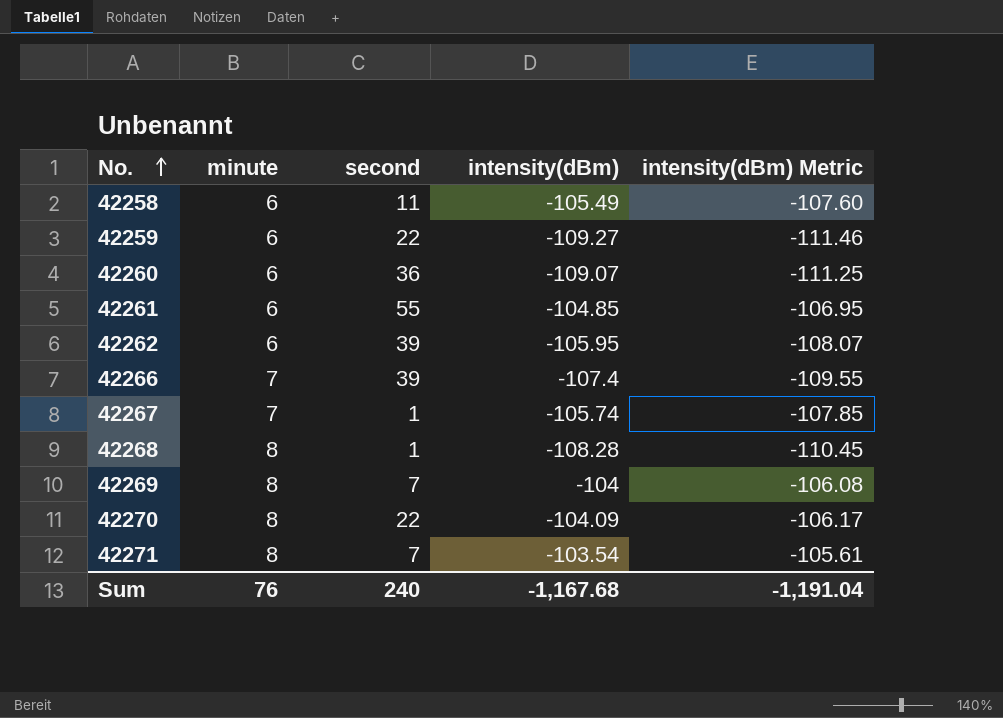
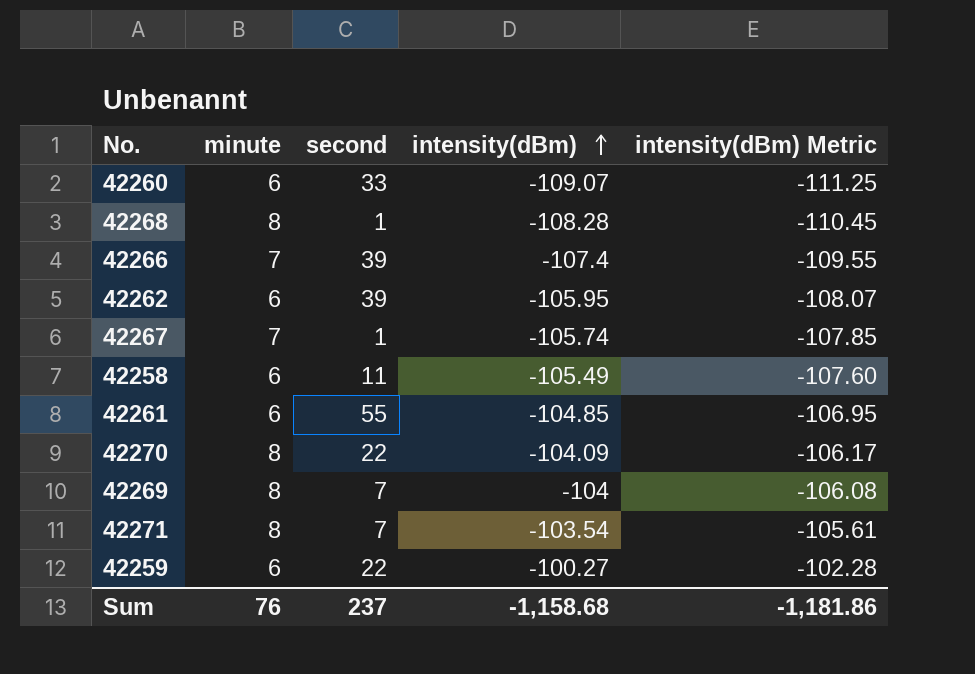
row order: No. ascending -> intensity(dBm) ascending
42260 | second: 36 -> 33
42259 | intensity(dBm): -109.27 -> -100.27
42259 | intensity(dBm) Metric: -111.46 -> -102.28
Sum | second: 240 -> 237
Sum | intensity(dBm): -1,167.68 -> -1,158.68
Sum | intensity(dBm) Metric: -1,191.04 -> -1,181.86

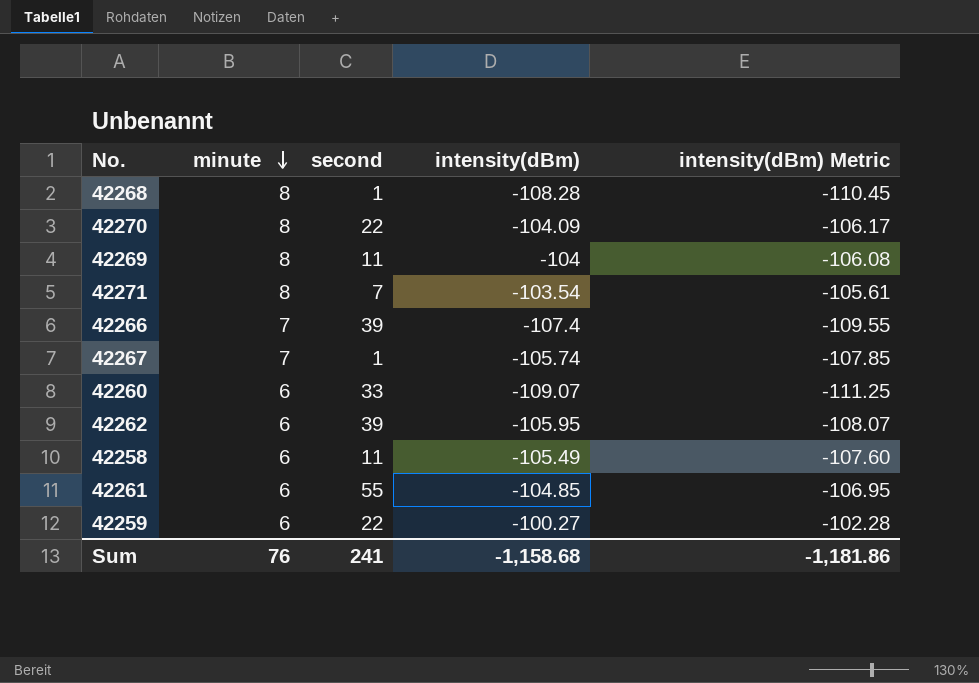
row order: intensity(dBm) ascending -> minute descending
42269 | second: 7 -> 11
Sum | second: 237 -> 241

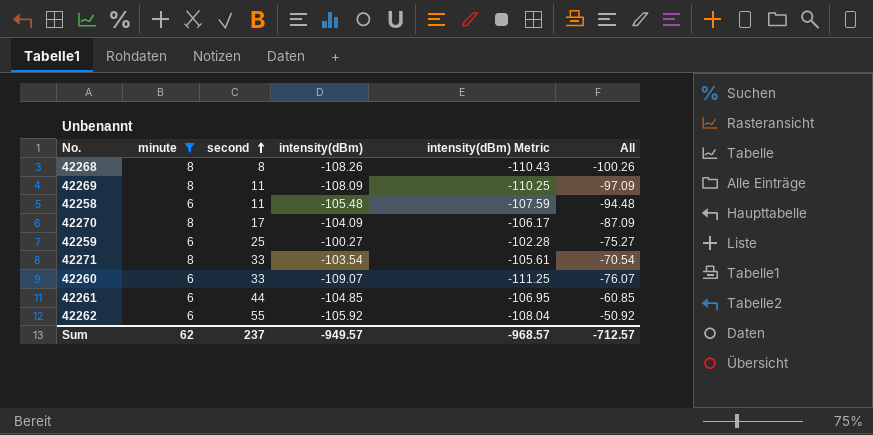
filter: none -> minute != 7
row order: minute descending -> second ascending
column All | formula: none -> [second] + [intensity(dBm)]
42268 | second: 1 -> 8
42268 | intensity(dBm): -108.28 -> -108.26
42268 | intensity(dBm) Metric: -110.45 -> -110.43
42269 | intensity(dBm): -104 -> -108.09
42269 | intensity(dBm) Metric: -106.08 -> -110.25
42258 | intensity(dBm): -105.49 -> -105.48
42258 | intensity(dBm) Metric: -107.60 -> -107.59
42270 | second: 22 -> 17
42259 | second: 22 -> 25
42271 | second: 7 -> 33
42261 | second: 55 -> 44
42262 | second: 39 -> 55
42262 | intensity(dBm): -105.95 -> -105.92
42262 | intensity(dBm) Metric: -108.07 -> -108.04
Sum | minute: 76 -> 62
Sum | second: 241 -> 237
Sum | intensity(dBm): -1,158.68 -> -949.57
Sum | intensity(dBm) Metric: -1,181.86 -> -968.57

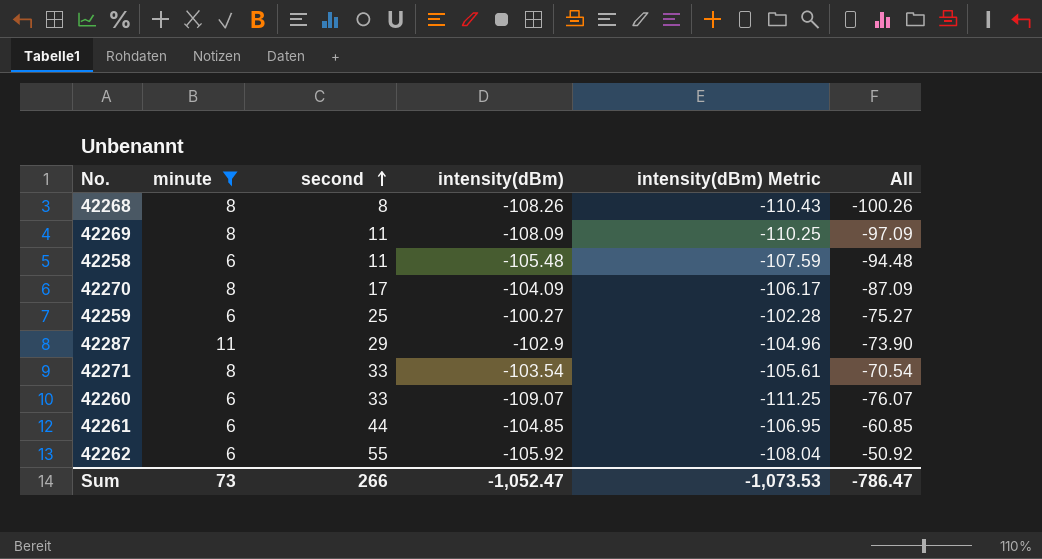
row 42287: none -> 11 | 29 | -102.9 | -104.96 | -73.90
Sum | minute: 62 -> 73
Sum | second: 237 -> 266
Sum | intensity(dBm): -949.57 -> -1,052.47
Sum | intensity(dBm) Metric: -968.57 -> -1,073.53
Sum | All: -712.57 -> -786.47

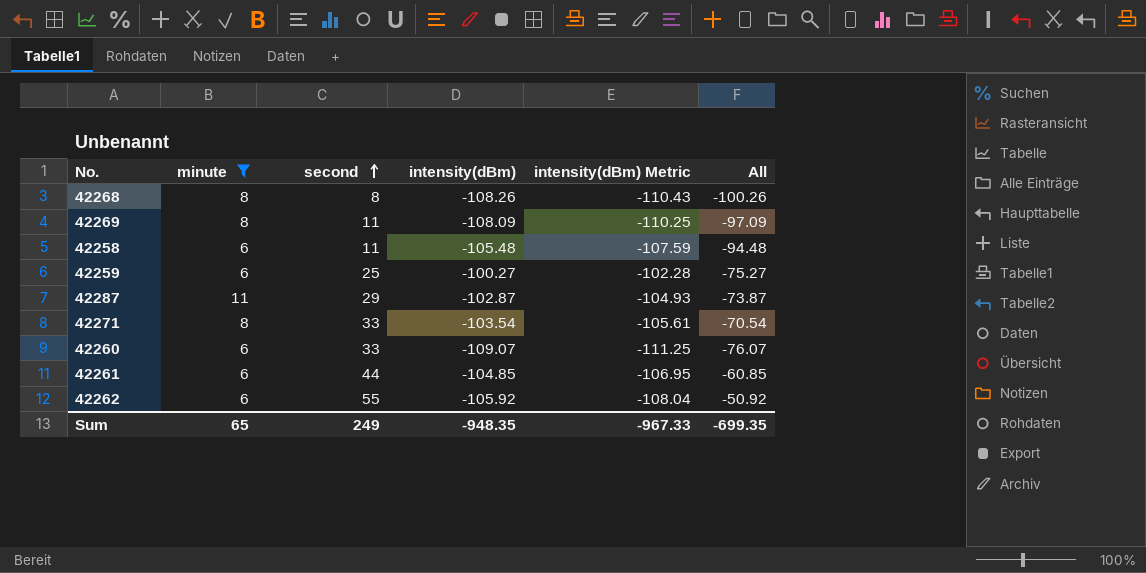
row 42270: 8 | 17 | -104.09 | -106.17 | -87.09 -> none
42287 | intensity(dBm): -102.9 -> -102.87
42287 | intensity(dBm) Metric: -104.96 -> -104.93
42287 | All: -73.90 -> -73.87
Sum | minute: 73 -> 65
Sum | second: 266 -> 249
Sum | intensity(dBm): -1,052.47 -> -948.35
Sum | intensity(dBm) Metric: -1,073.53 -> -967.33
Sum | All: -786.47 -> -699.35

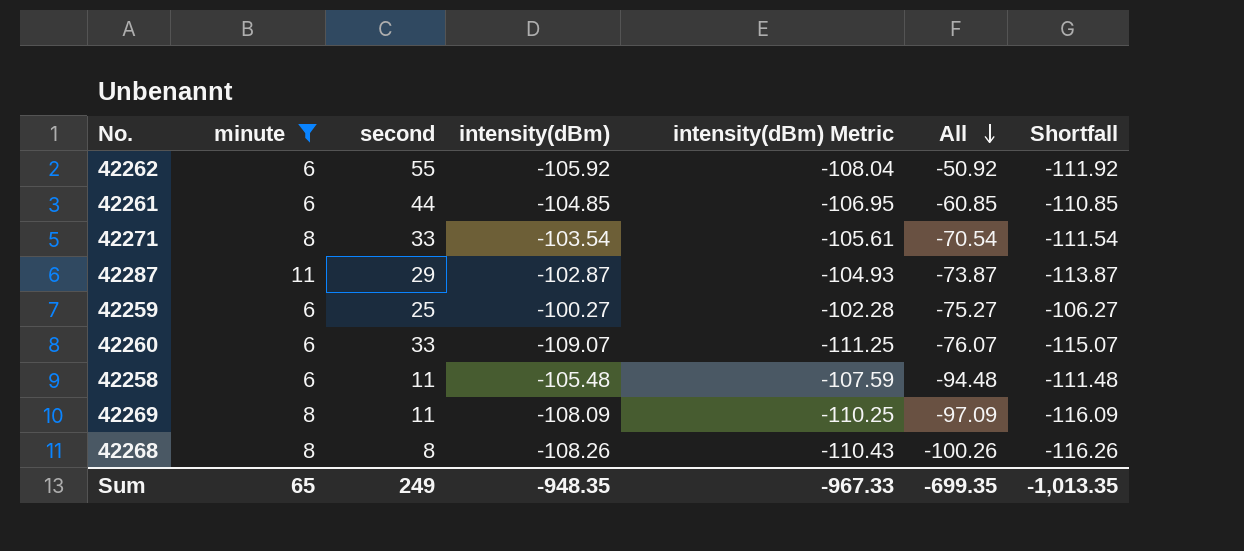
row order: second ascending -> All descending
column Shortfall | formula: none -> [intensity(dBm)] - [minute]

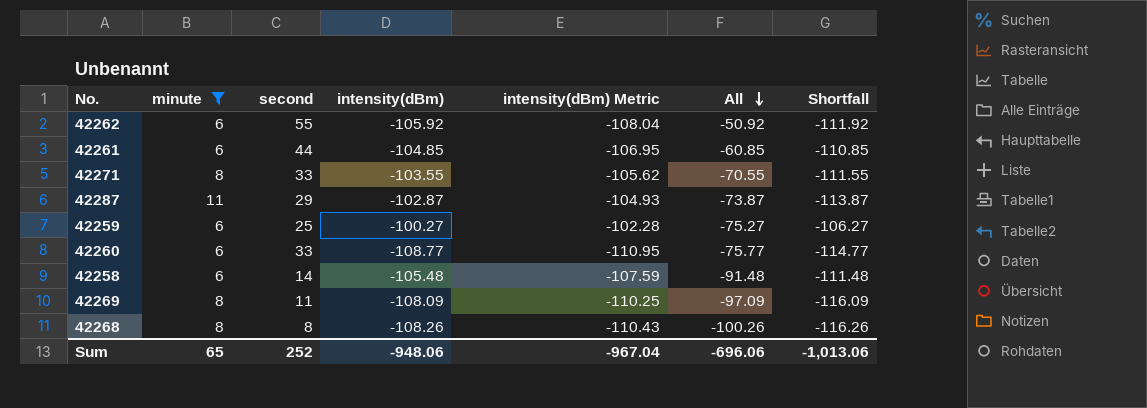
42271 | intensity(dBm): -103.54 -> -103.55
42271 | intensity(dBm) Metric: -105.61 -> -105.62
42271 | All: -70.54 -> -70.55
42271 | Shortfall: -111.54 -> -111.55
42260 | intensity(dBm): -109.07 -> -108.77
42260 | intensity(dBm) Metric: -111.25 -> -110.95
42260 | All: -76.07 -> -75.77
42260 | Shortfall: -115.07 -> -114.77
42258 | second: 11 -> 14
42258 | All: -94.48 -> -91.48
Sum | second: 249 -> 252
Sum | intensity(dBm): -948.35 -> -948.06
Sum | intensity(dBm) Metric: -967.33 -> -967.04
Sum | All: -699.35 -> -696.06
Sum | Shortfall: -1,013.35 -> -1,013.06

